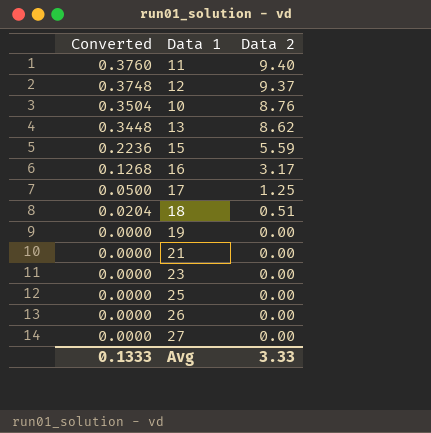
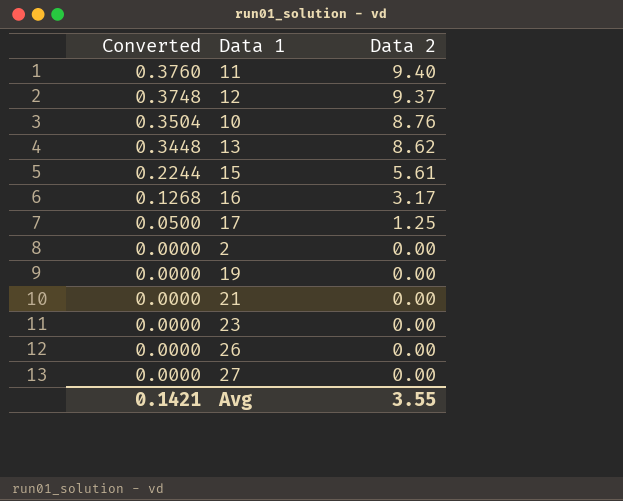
row 18: 0.0204 | 0.51 -> none
row 25: 0.0000 | 0.00 -> none
15 | Converted: 0.2236 -> 0.2244
15 | Data 2: 5.59 -> 5.61
row 2: none -> 0.0000 | 0.00
Avg | Converted: 0.1333 -> 0.1421
Avg | Data 2: 3.33 -> 3.55

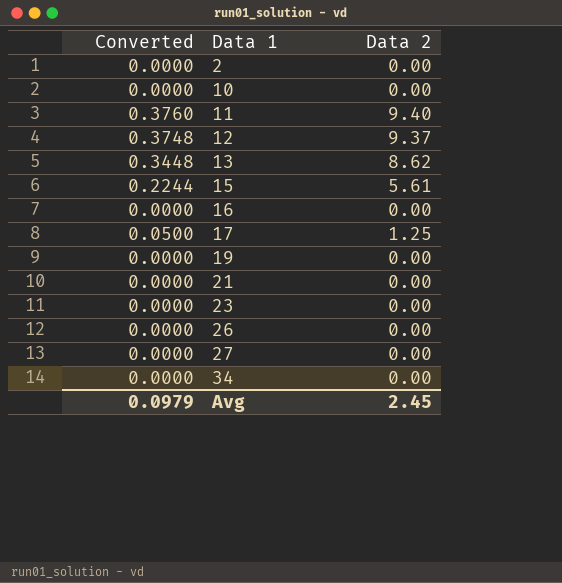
row order: Converted descending -> Data 1 ascending
10 | Converted: 0.3504 -> 0.0000
10 | Data 2: 8.76 -> 0.00
16 | Converted: 0.1268 -> 0.0000
16 | Data 2: 3.17 -> 0.00
row 34: none -> 0.0000 | 0.00
Avg | Converted: 0.1421 -> 0.0979
Avg | Data 2: 3.55 -> 2.45

